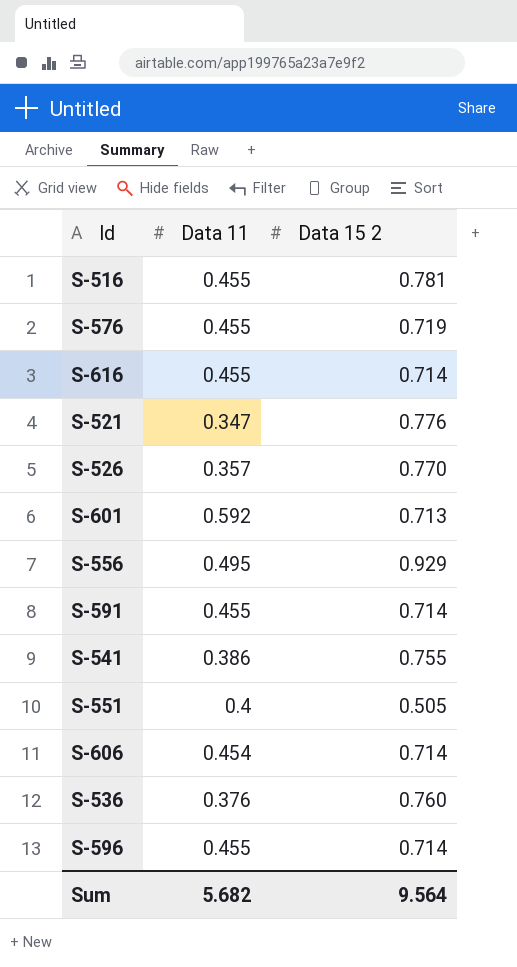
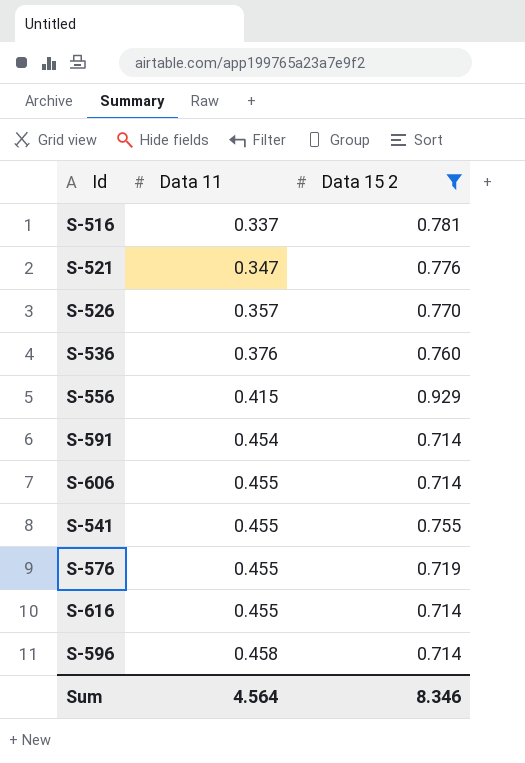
filter: none -> Data 15 2 >= 0.714
row order: none -> Data 11 ascending
S-516 | Data 11: 0.455 -> 0.337
S-556 | Data 11: 0.495 -> 0.415
S-591 | Data 11: 0.455 -> 0.454
S-606 | Data 11: 0.454 -> 0.455
S-541 | Data 11: 0.386 -> 0.455
S-596 | Data 11: 0.455 -> 0.458
Sum | Data 11: 5.682 -> 4.564
Sum | Data 15 2: 9.564 -> 8.346

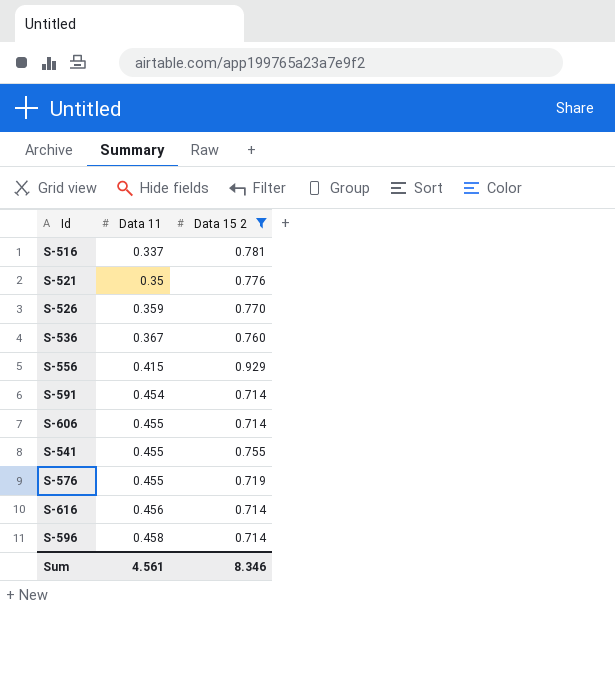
S-521 | Data 11: 0.347 -> 0.35
S-526 | Data 11: 0.357 -> 0.359
S-536 | Data 11: 0.376 -> 0.367
S-616 | Data 11: 0.455 -> 0.456
Sum | Data 11: 4.564 -> 4.561

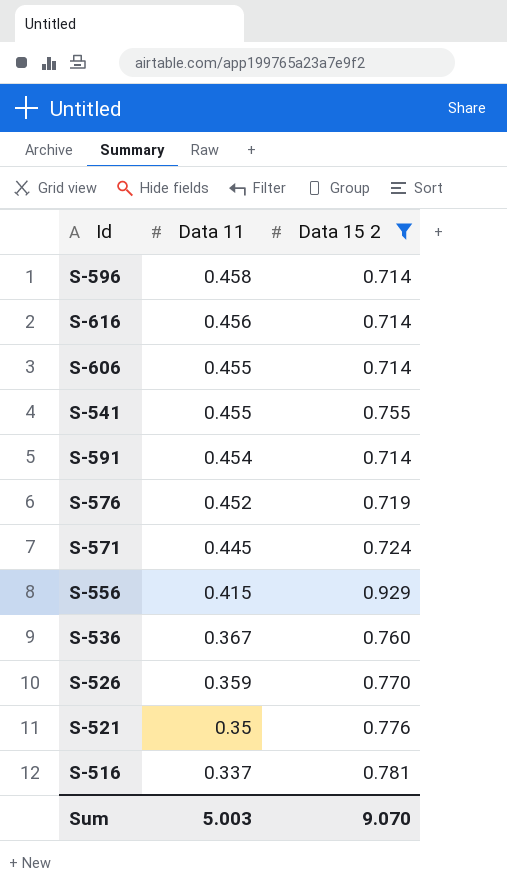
row order: Data 11 ascending -> Data 11 descending
S-576 | Data 11: 0.455 -> 0.452
row S-571: none -> 0.445 | 0.724
Sum | Data 11: 4.561 -> 5.003
Sum | Data 15 2: 8.346 -> 9.070

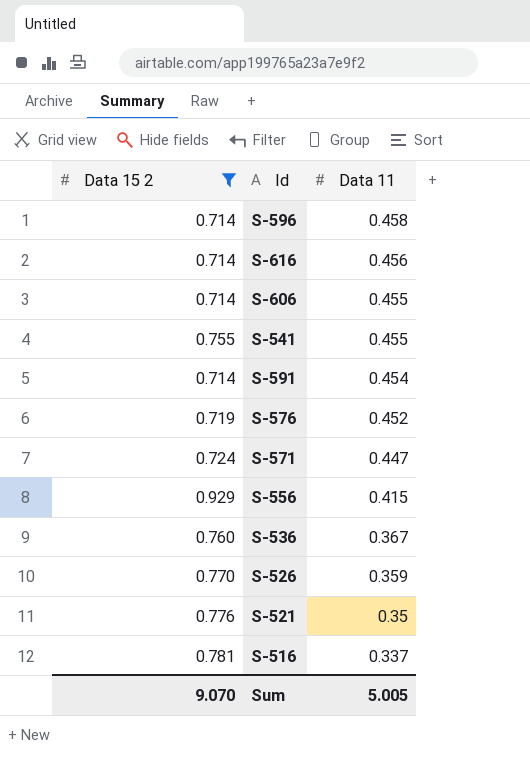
column Data 15 2 | position: 3 -> 1
S-571 | Data 11: 0.445 -> 0.447
Sum | Data 11: 5.003 -> 5.005

